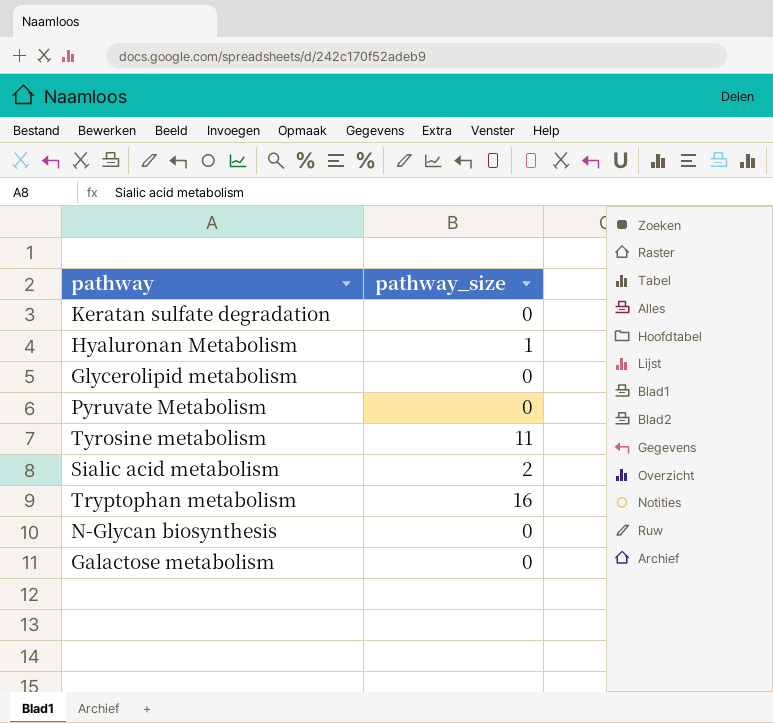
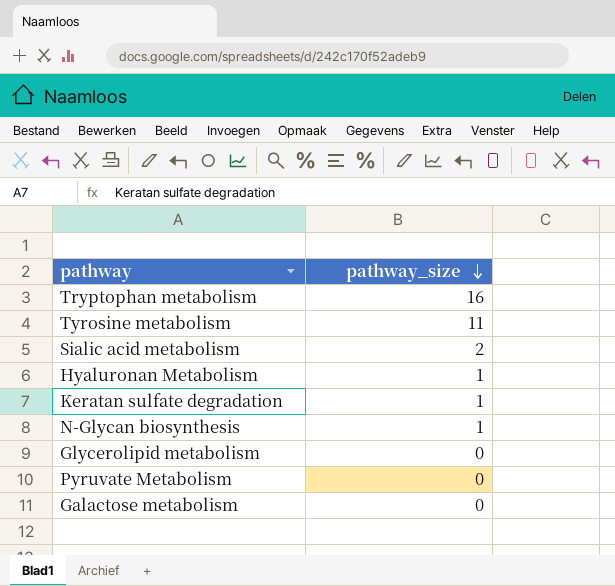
row order: none -> pathway_size descending
Keratan sulfate degradation | pathway_size: 0 -> 1
N-Glycan biosynthesis | pathway_size: 0 -> 1

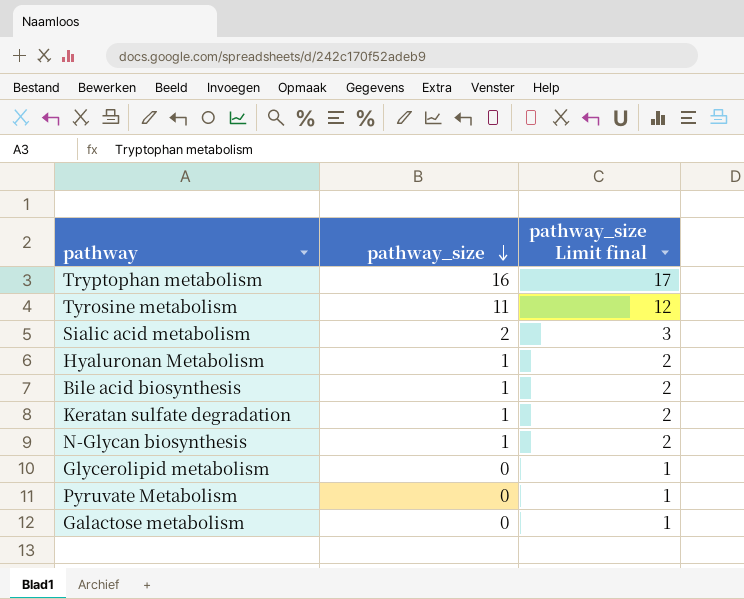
column pathway_size Limit final | formula: none -> [pathway_size] + 1
row Bile acid biosynthesis: none -> 1 | 2

